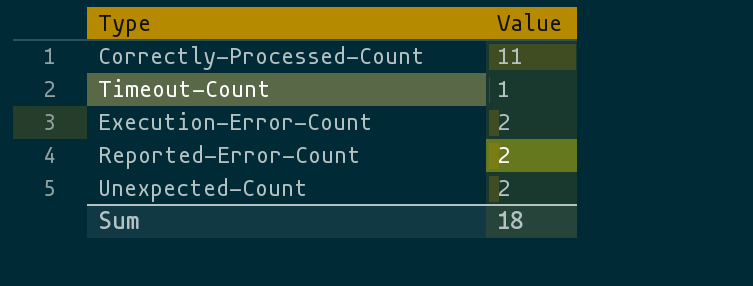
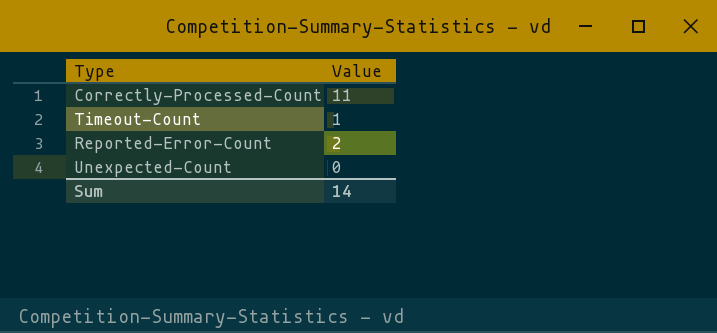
row Execution-Error-Count: 2 -> none
Unexpected-Count | Value: 2 -> 0
Sum | Value: 18 -> 14

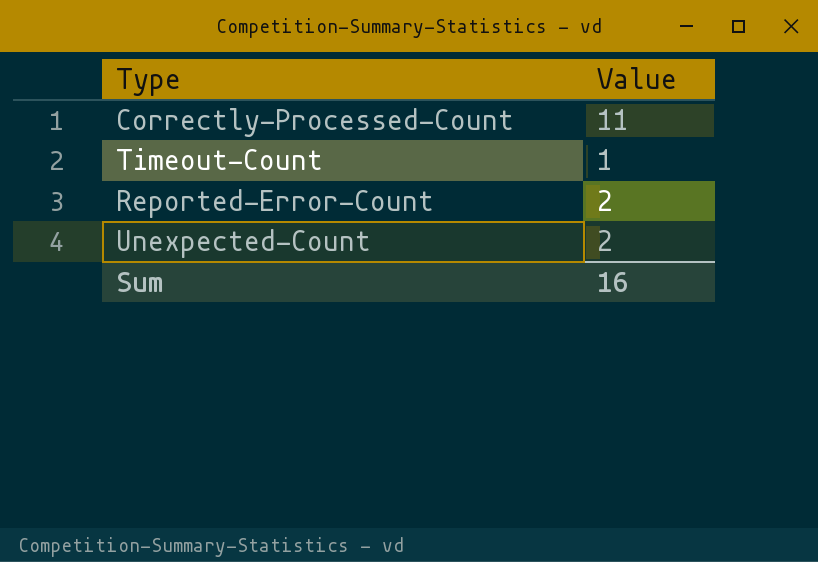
Unexpected-Count | Value: 0 -> 2
Sum | Value: 14 -> 16

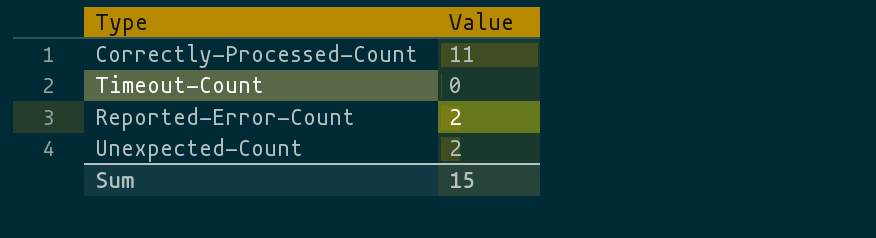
Timeout-Count | Value: 1 -> 0
Sum | Value: 16 -> 15

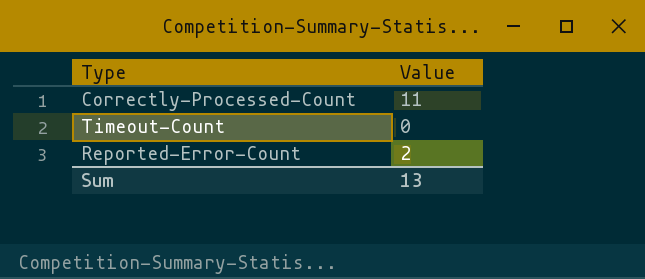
row Unexpected-Count: 2 -> none
Sum | Value: 15 -> 13

